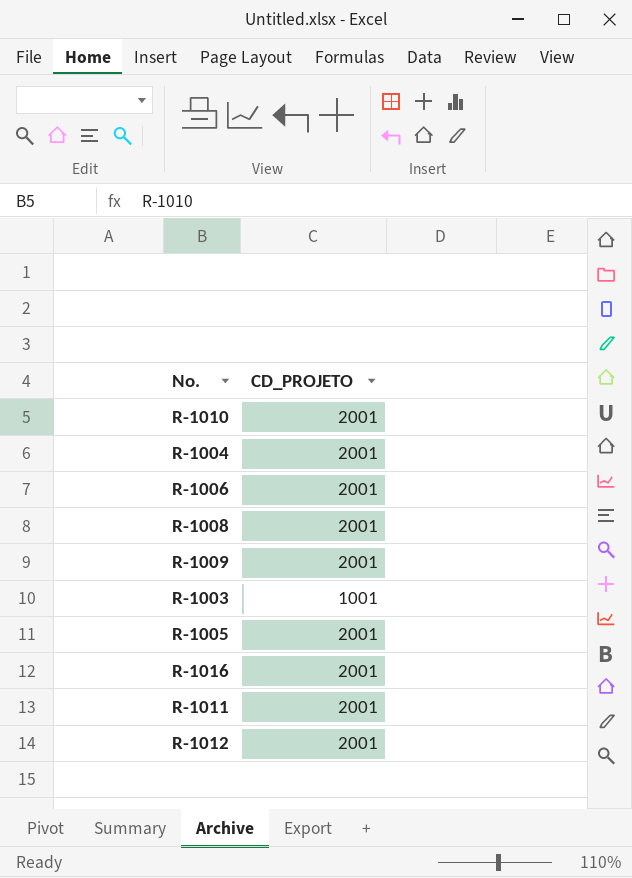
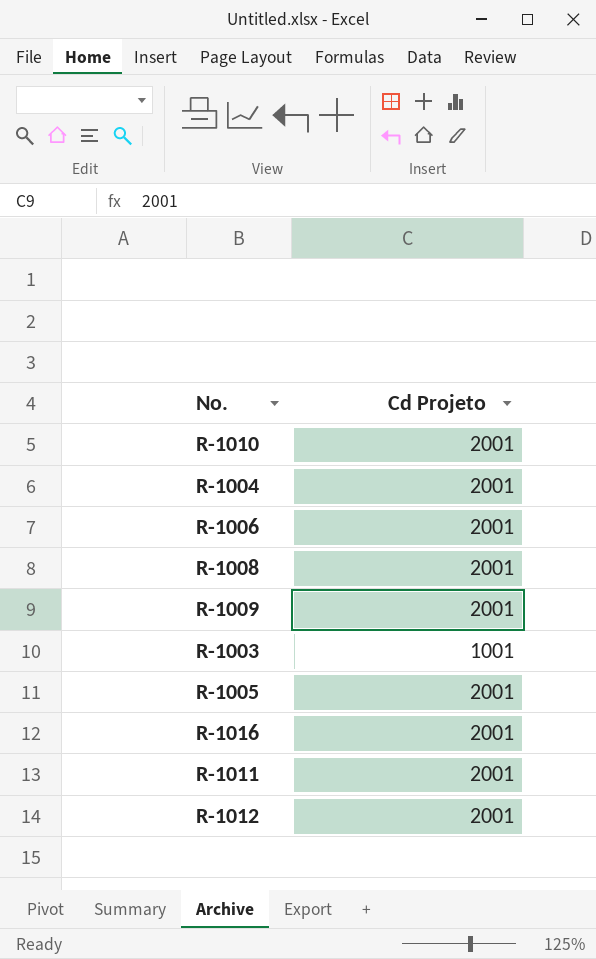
column name: CD_PROJETO -> Cd Projeto

